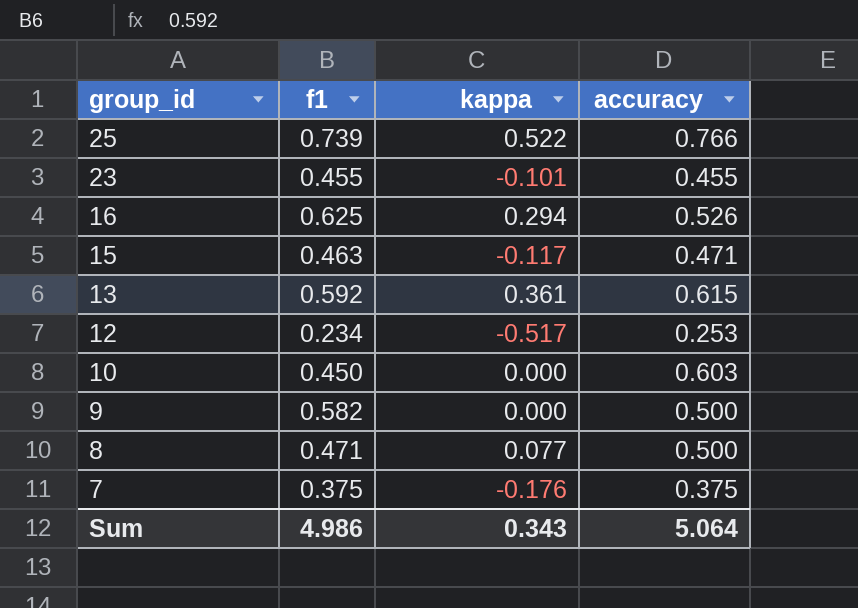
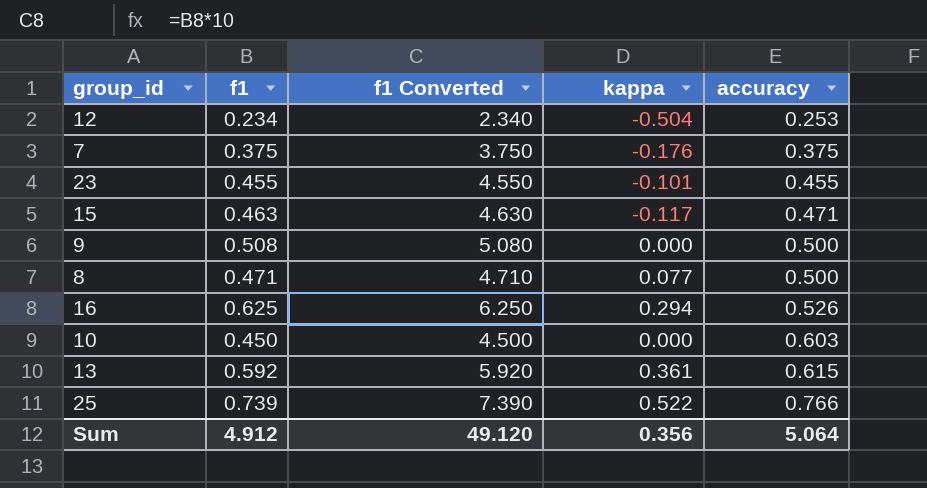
row order: group_id descending -> accuracy ascending
column f1 Converted | formula: none -> [f1] * 10
12 | kappa: -0.517 -> -0.504
9 | f1: 0.582 -> 0.508
Sum | f1: 4.986 -> 4.912
Sum | kappa: 0.343 -> 0.356

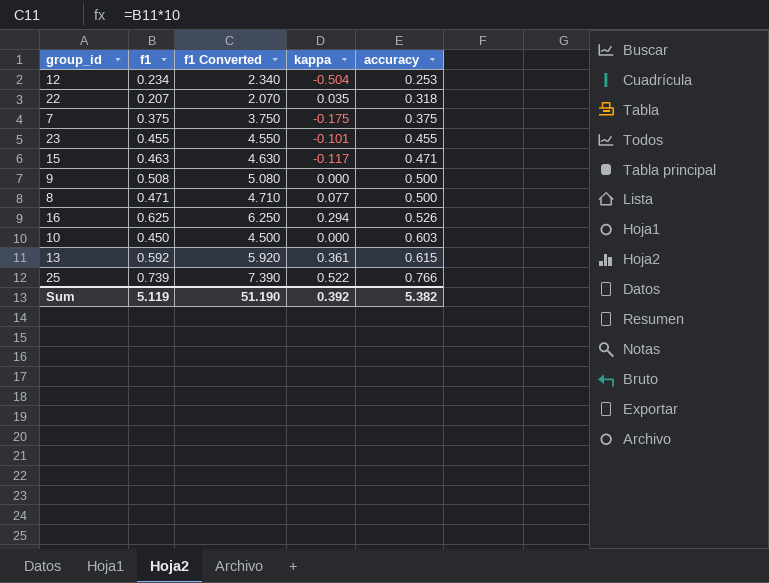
row 22: none -> 0.207 | 2.070 | 0.035 | 0.318
7 | kappa: -0.176 -> -0.175
Sum | f1: 4.912 -> 5.119
Sum | f1 Converted: 49.120 -> 51.190
Sum | kappa: 0.356 -> 0.392
Sum | accuracy: 5.064 -> 5.382

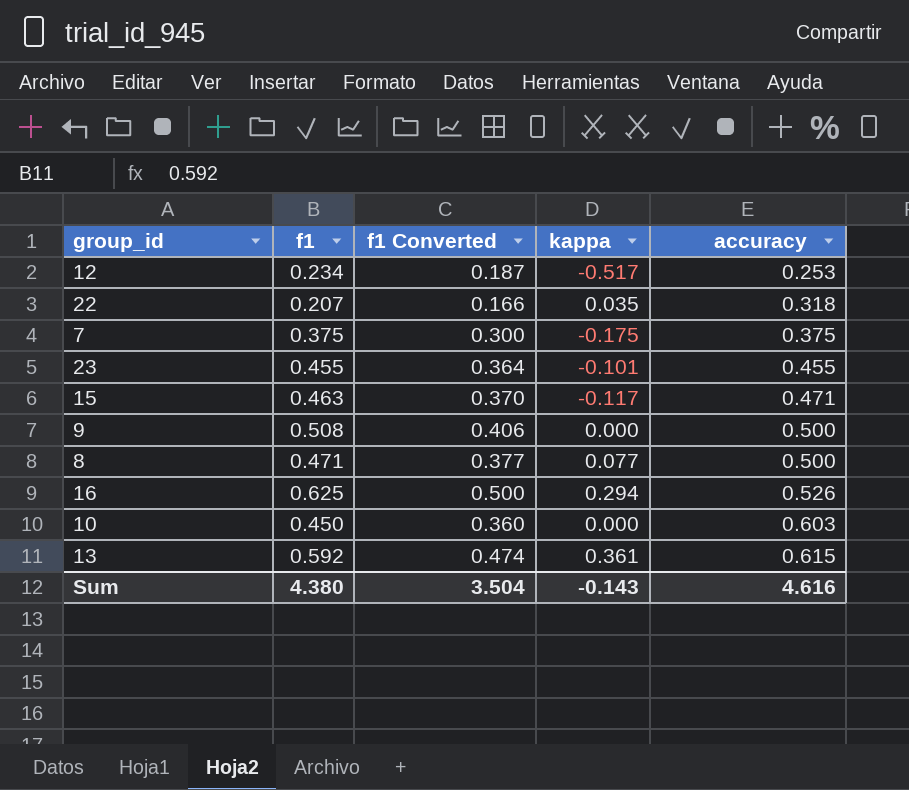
column f1 Converted | formula: [f1] * 10 -> [f1] * 0.8
row 25: 0.739 | 7.390 | 0.522 | 0.766 -> none
12 | kappa: -0.504 -> -0.517
Sum | f1: 5.119 -> 4.380
Sum | f1 Converted: 51.190 -> 3.504
Sum | kappa: 0.392 -> -0.143
Sum | accuracy: 5.382 -> 4.616

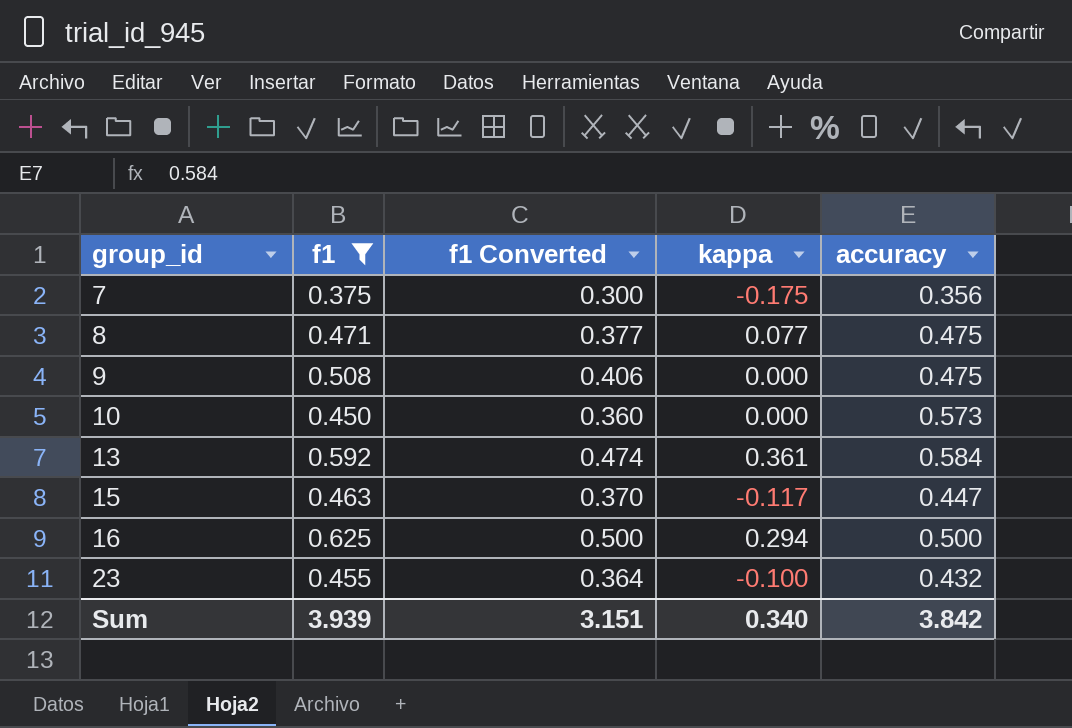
filter: none -> f1 >= 0.375
row order: accuracy ascending -> group_id ascending
7 | accuracy: 0.375 -> 0.356
8 | accuracy: 0.500 -> 0.475
9 | accuracy: 0.500 -> 0.475
10 | accuracy: 0.603 -> 0.573
13 | accuracy: 0.615 -> 0.584
15 | accuracy: 0.471 -> 0.447
16 | accuracy: 0.526 -> 0.500
23 | kappa: -0.101 -> -0.100
23 | accuracy: 0.455 -> 0.432
Sum | f1: 4.380 -> 3.939
Sum | f1 Converted: 3.504 -> 3.151
Sum | kappa: -0.143 -> 0.340
Sum | accuracy: 4.616 -> 3.842

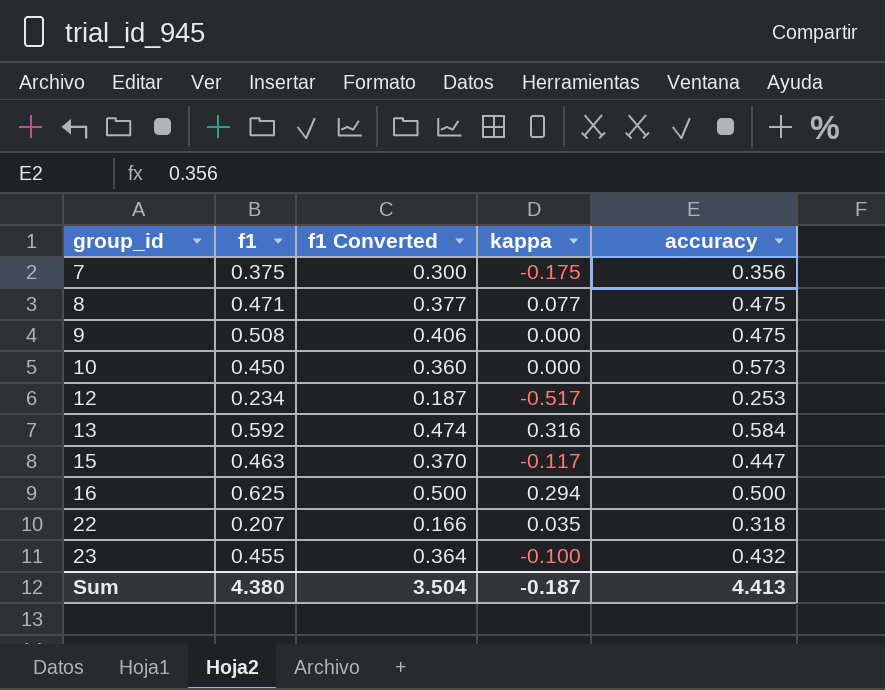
filter: f1 >= 0.375 -> none
13 | kappa: 0.361 -> 0.316
Sum | f1: 3.939 -> 4.380
Sum | f1 Converted: 3.151 -> 3.504
Sum | kappa: 0.340 -> -0.187
Sum | accuracy: 3.842 -> 4.413

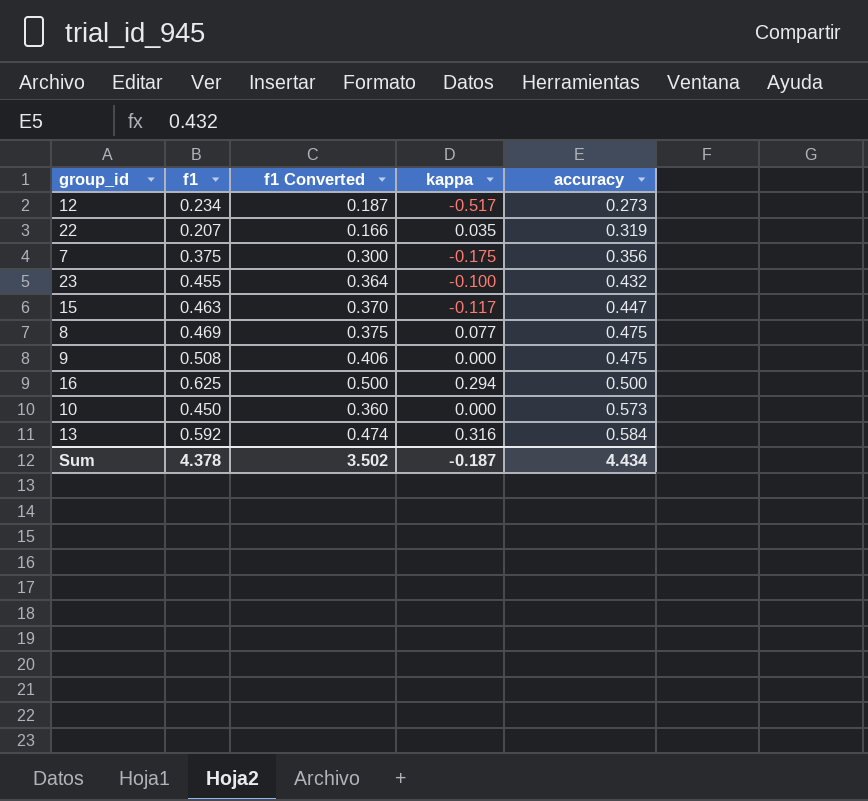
row order: group_id ascending -> accuracy ascending
12 | accuracy: 0.253 -> 0.273
22 | accuracy: 0.318 -> 0.319
8 | f1: 0.471 -> 0.469
8 | f1 Converted: 0.377 -> 0.375
Sum | f1: 4.380 -> 4.378
Sum | f1 Converted: 3.504 -> 3.502
Sum | accuracy: 4.413 -> 4.434

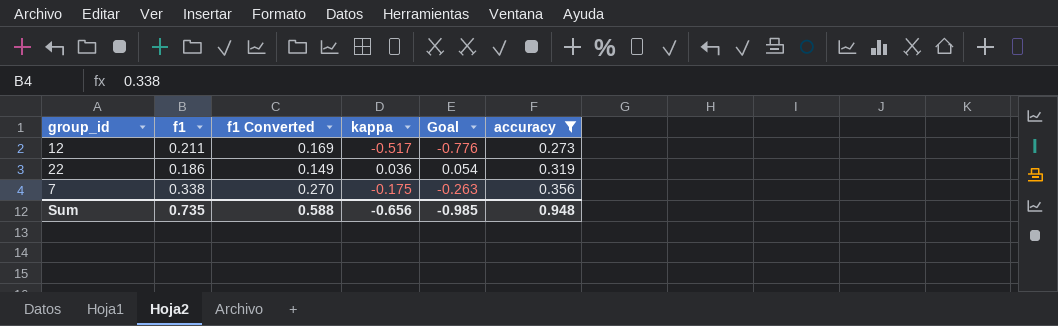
filter: none -> accuracy <= 0.356
column Goal | formula: none -> [kappa] * 1.5
12 | f1: 0.234 -> 0.211
12 | f1 Converted: 0.187 -> 0.169
22 | f1: 0.207 -> 0.186
22 | f1 Converted: 0.166 -> 0.149
22 | kappa: 0.035 -> 0.036
7 | f1: 0.375 -> 0.338
7 | f1 Converted: 0.300 -> 0.270
Sum | f1: 4.378 -> 0.735
Sum | f1 Converted: 3.502 -> 0.588
Sum | kappa: -0.187 -> -0.656
Sum | accuracy: 4.434 -> 0.948

